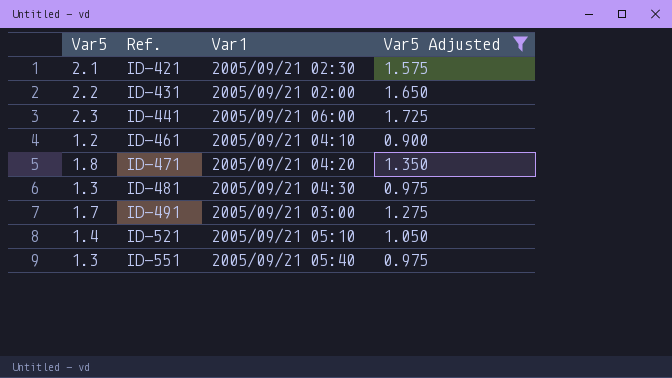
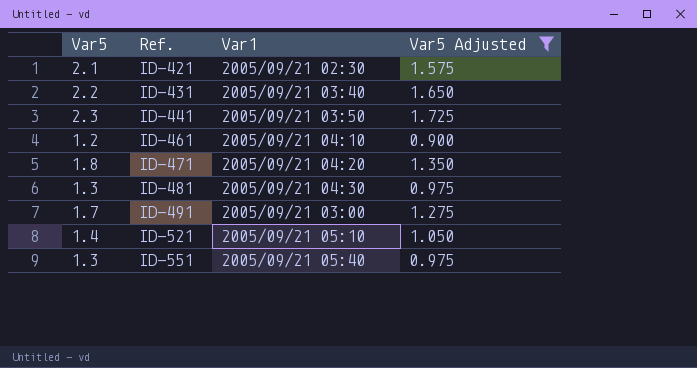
ID-431 | Var1: 2005/09/21 02:00 -> 2005/09/21 03:40
ID-441 | Var1: 2005/09/21 06:00 -> 2005/09/21 03:50

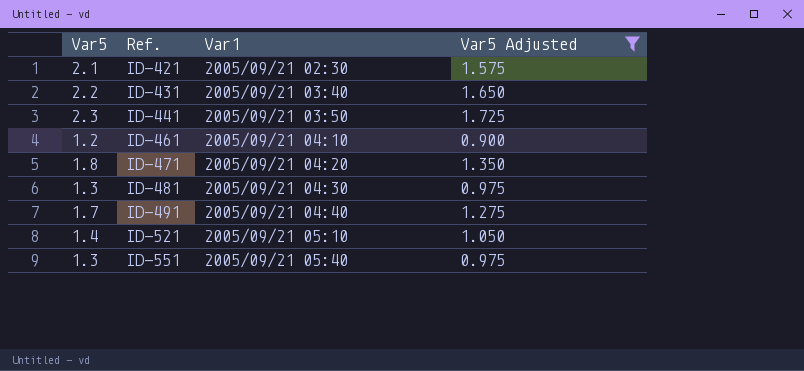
ID-491 | Var1: 2005/09/21 03:00 -> 2005/09/21 04:40

